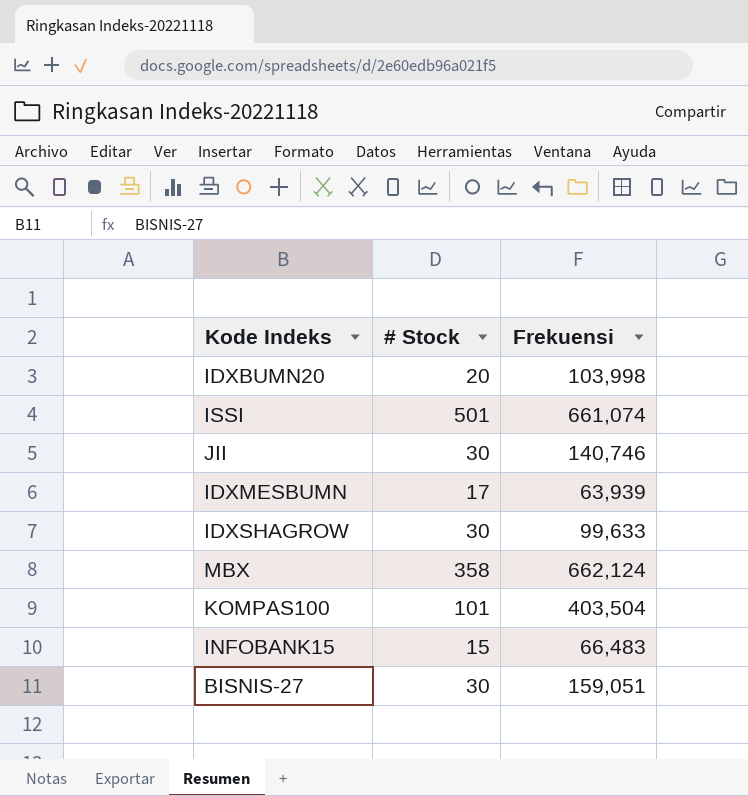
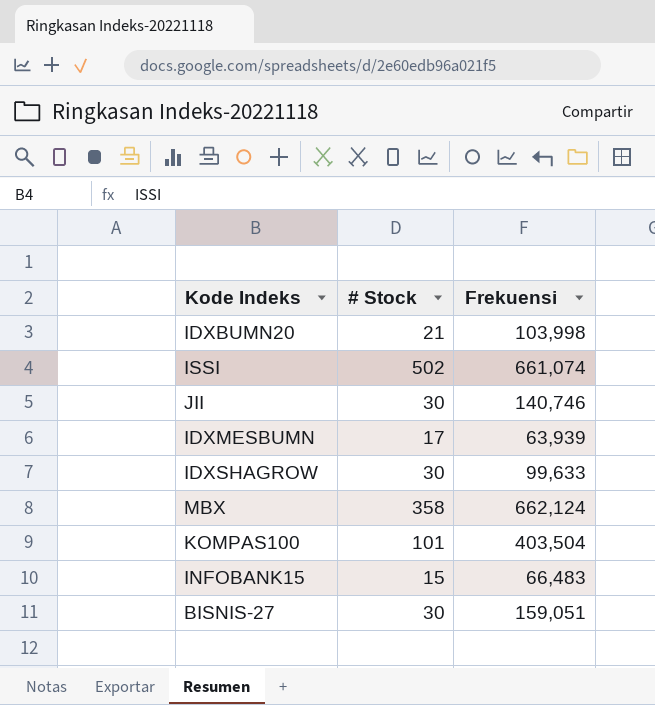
IDXBUMN20 | # Stock: 20 -> 21
ISSI | # Stock: 501 -> 502

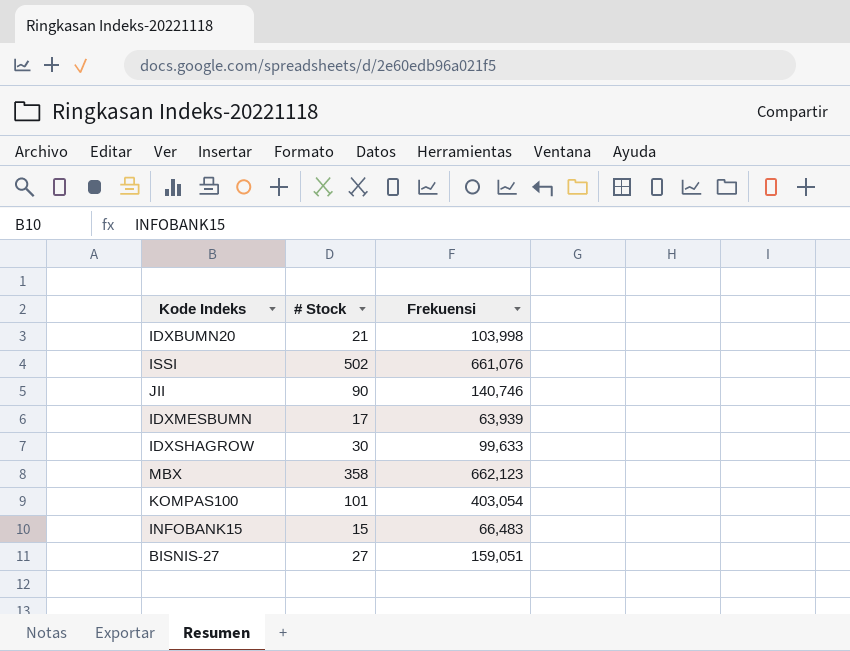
ISSI | Frekuensi: 661,074 -> 661,076
JII | # Stock: 30 -> 90
MBX | Frekuensi: 662,124 -> 662,123
KOMPAS100 | Frekuensi: 403,504 -> 403,054
BISNIS-27 | # Stock: 30 -> 27

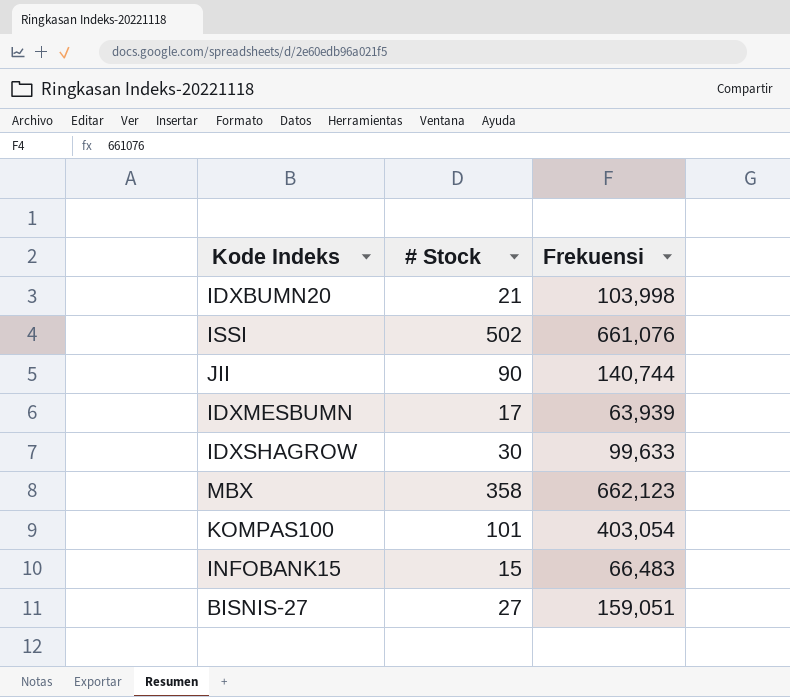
JII | Frekuensi: 140,746 -> 140,744

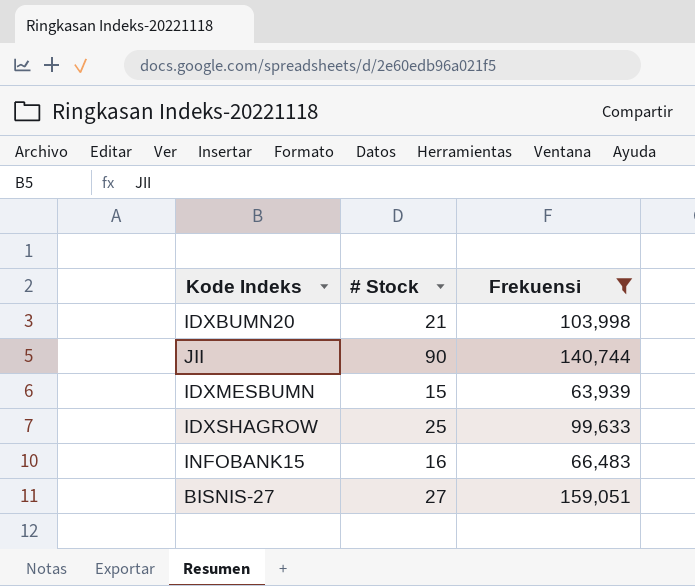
filter: none -> Frekuensi <= 159,051
IDXMESBUMN | # Stock: 17 -> 15
IDXSHAGROW | # Stock: 30 -> 25
INFOBANK15 | # Stock: 15 -> 16

